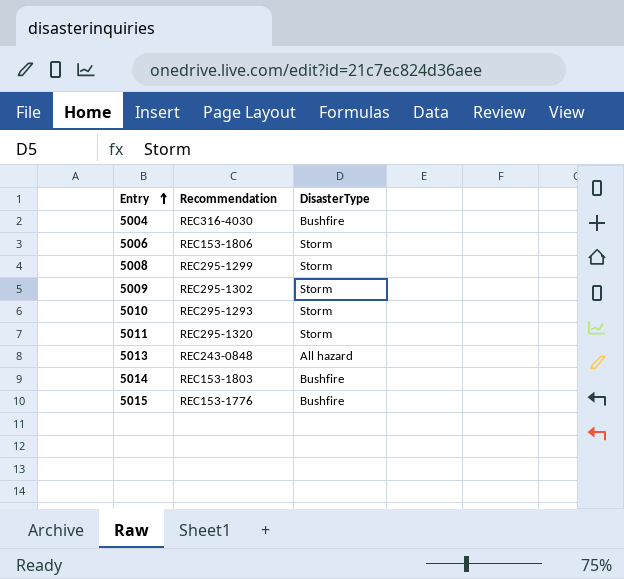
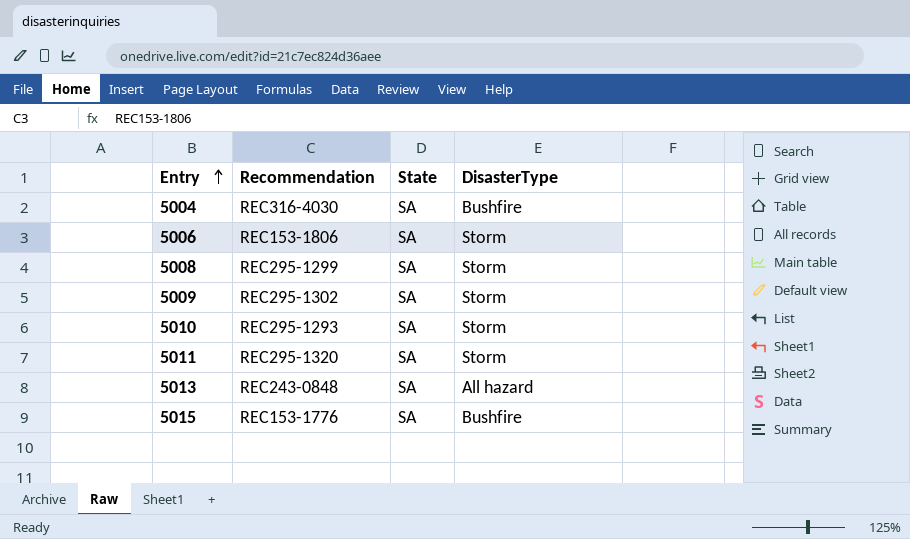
column State | position: none -> 3
row 5014: REC153-1803 | Bushfire -> none

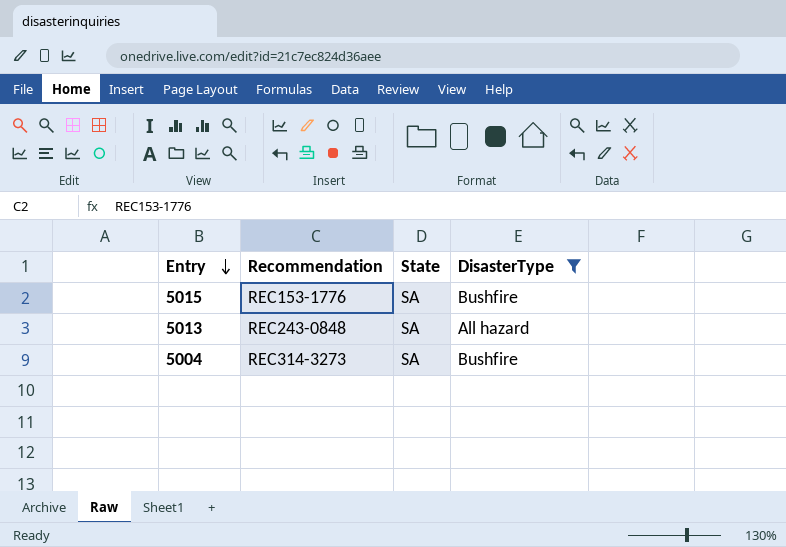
filter: none -> DisasterType != Storm
row order: Entry ascending -> Entry descending
5004 | Recommendation: REC316-4030 -> REC314-3273

